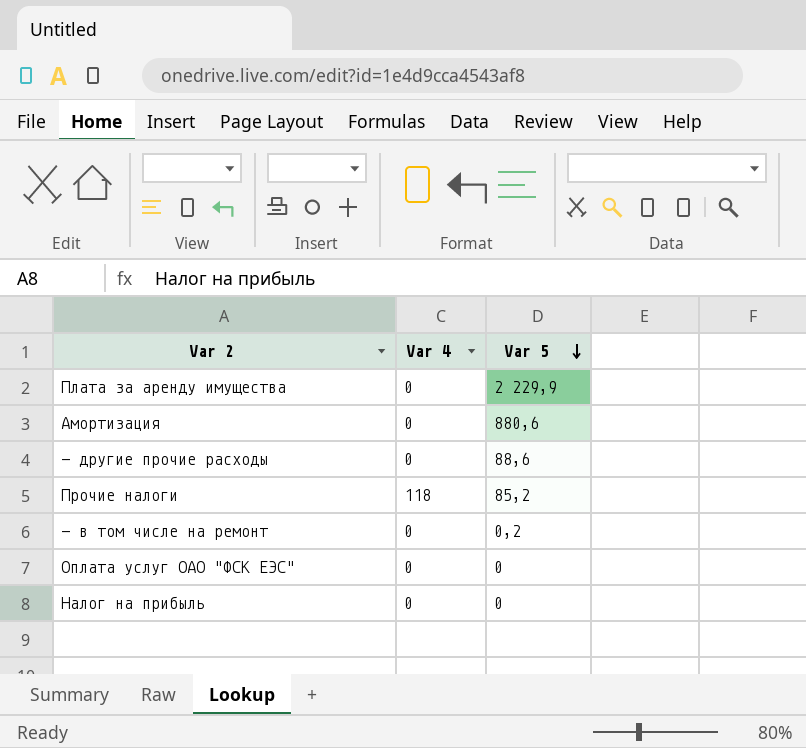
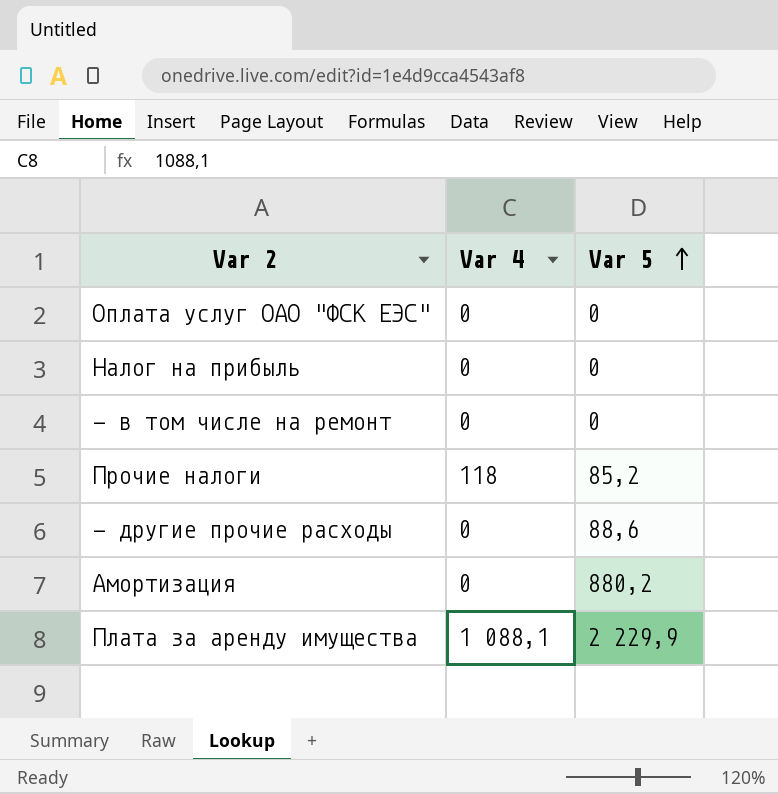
row order: Var 5 descending -> Var 5 ascending
- в том числе на ремонт | Var 5: 0,2 -> 0
Амортизация | Var 5: 880,6 -> 880,2
Плата за аренду имущества | Var 4: 0 -> 1 088,1

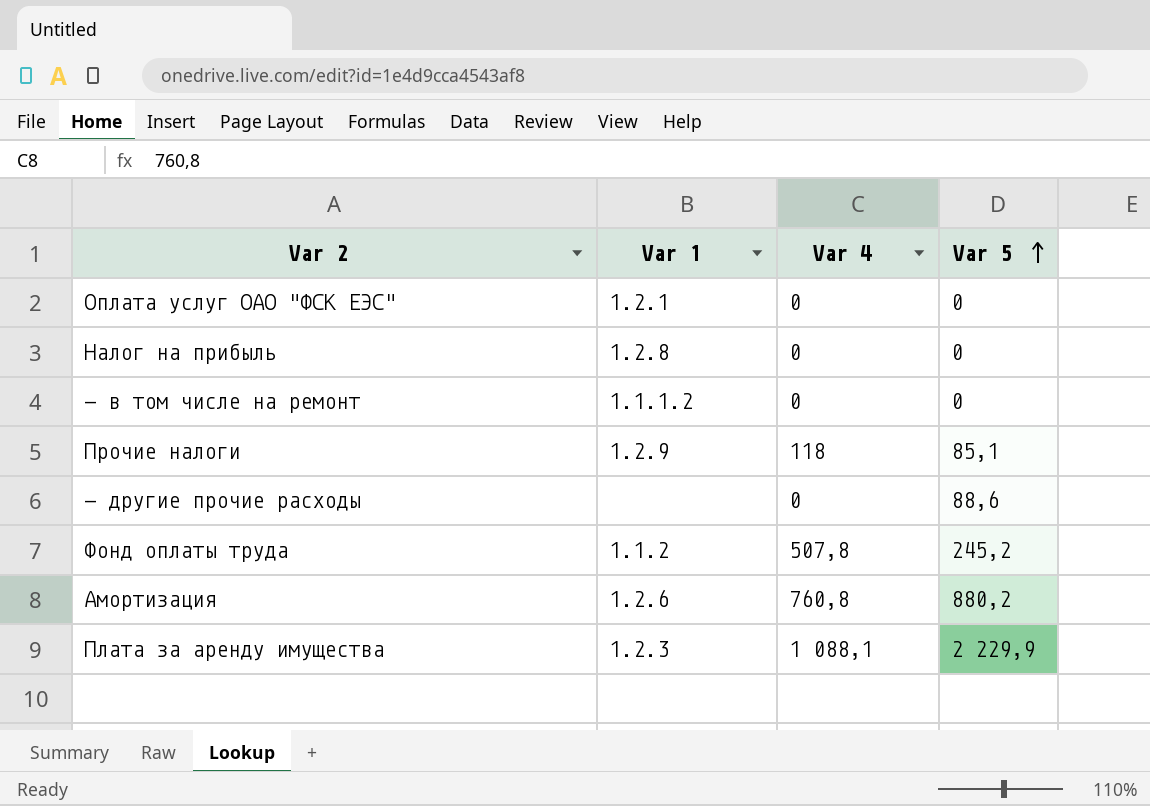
column Var 1 | position: none -> 2
Прочие налоги | Var 5: 85,2 -> 85,1
row Фонд оплаты труда: none -> 1.1.2 | 507,8 | 245,2
Амортизация | Var 4: 0 -> 760,8

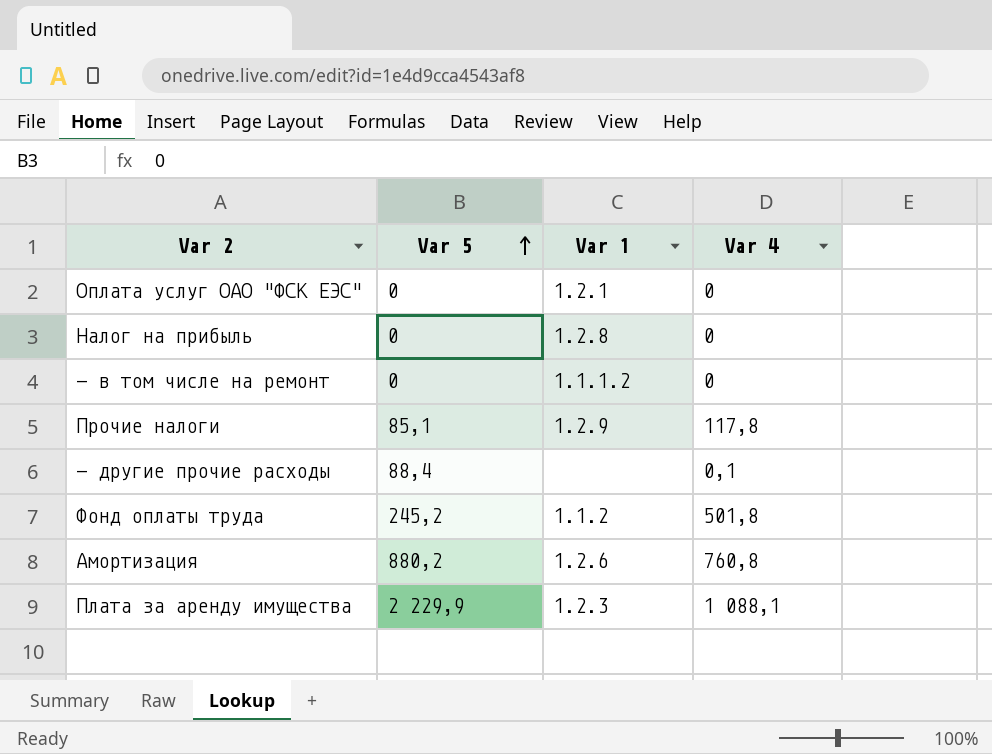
column Var 5 | position: 4 -> 2
Прочие налоги | Var 4: 118 -> 117,8
- другие прочие расходы | Var 5: 88,6 -> 88,4
- другие прочие расходы | Var 4: 0 -> 0,1
Фонд оплаты труда | Var 4: 507,8 -> 501,8

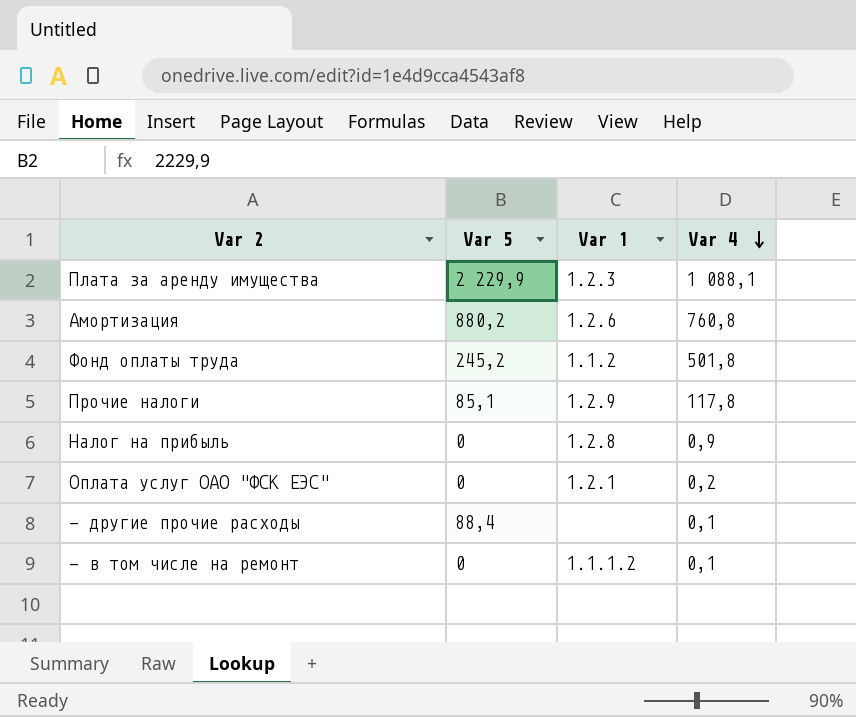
row order: Var 5 ascending -> Var 4 descending
Налог на прибыль | Var 4: 0 -> 0,9
Оплата услуг ОАО "ФСК ЕЭС" | Var 4: 0 -> 0,2
- в том числе на ремонт | Var 4: 0 -> 0,1

